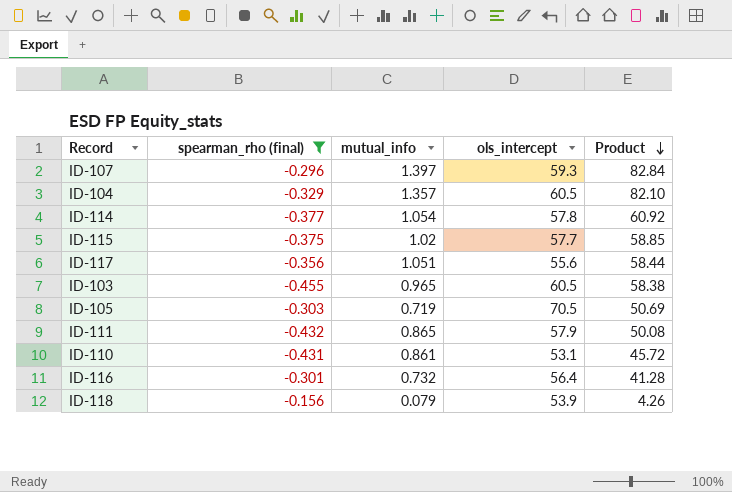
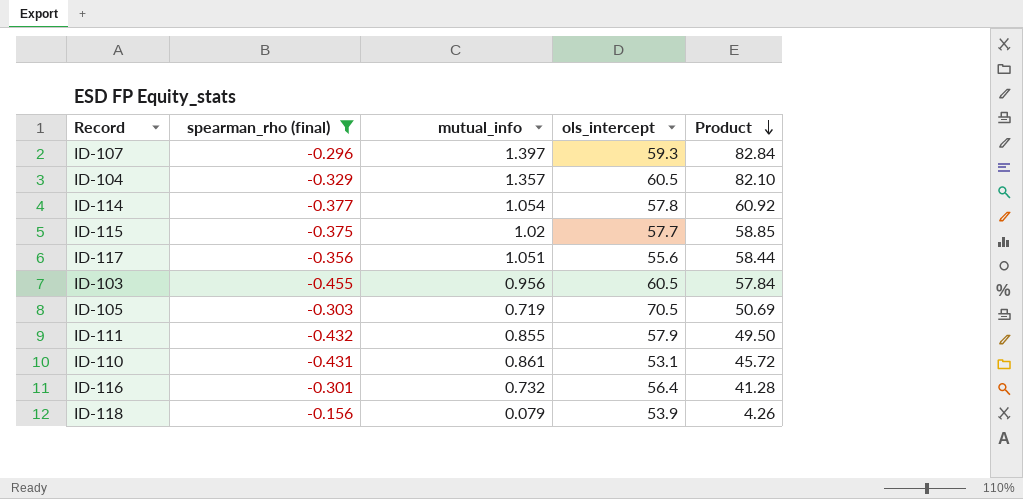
ID-103 | mutual_info: 0.965 -> 0.956
ID-103 | Product: 58.38 -> 57.84
ID-111 | mutual_info: 0.865 -> 0.855
ID-111 | Product: 50.08 -> 49.50

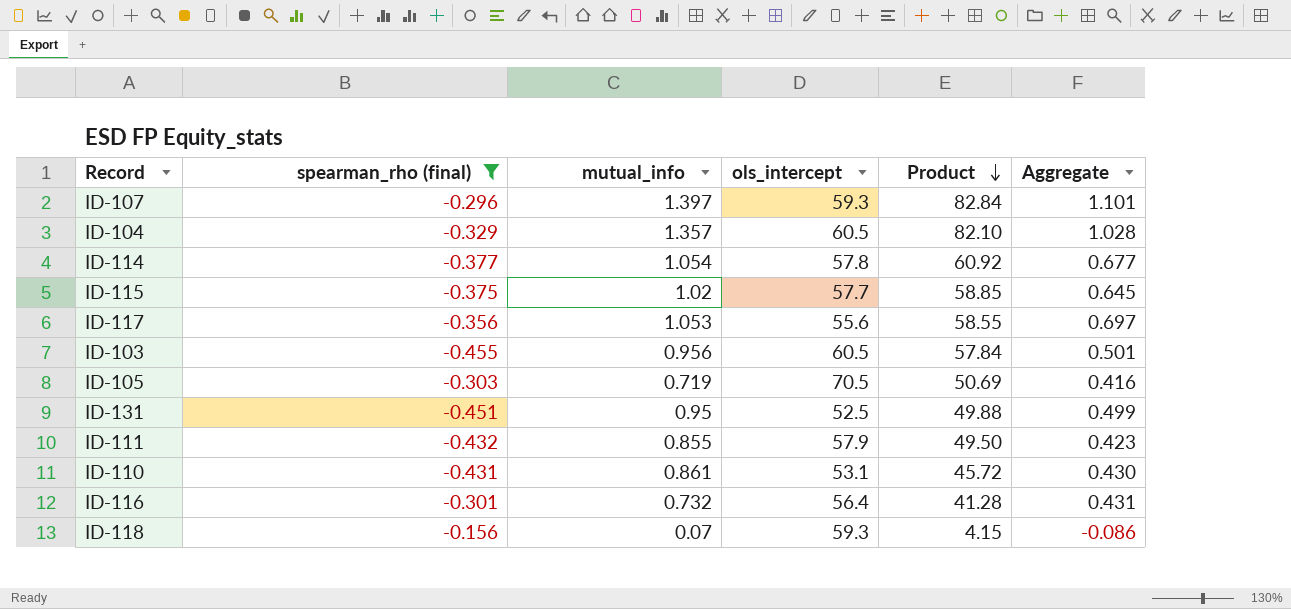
column Aggregate | formula: none -> [spearman_rho (final)] + [mutual_info]
ID-117 | mutual_info: 1.051 -> 1.053
ID-117 | Product: 58.44 -> 58.55
row ID-131: none -> -0.451 | 0.95 | 52.5 | 49.88 | 0.499
ID-118 | mutual_info: 0.079 -> 0.07
ID-118 | ols_intercept: 53.9 -> 59.3
ID-118 | Product: 4.26 -> 4.15

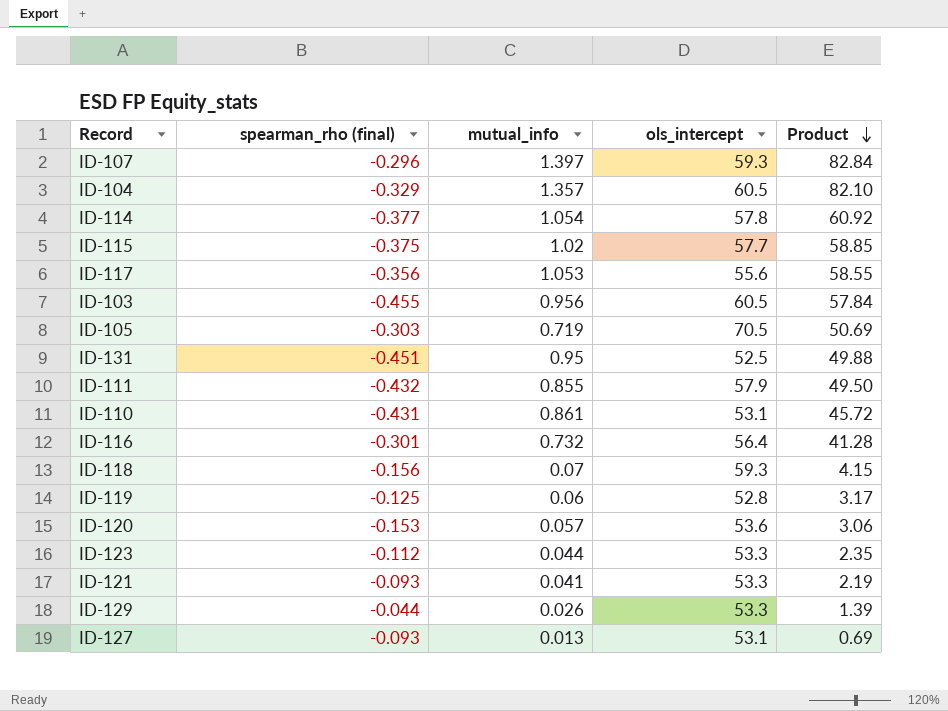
filter: spearman_rho (final) <= -0.156 -> none
column Aggregate | formula: [spearman_rho (final)] + [mutual_info] -> none

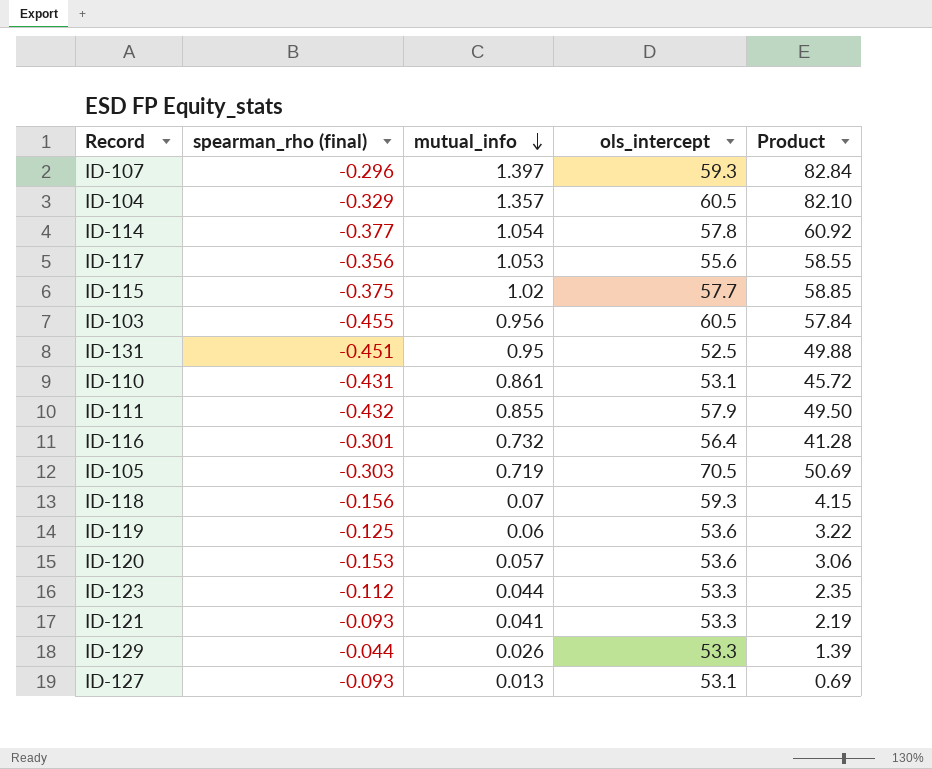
row order: Product descending -> mutual_info descending
ID-119 | ols_intercept: 52.8 -> 53.6
ID-119 | Product: 3.17 -> 3.22

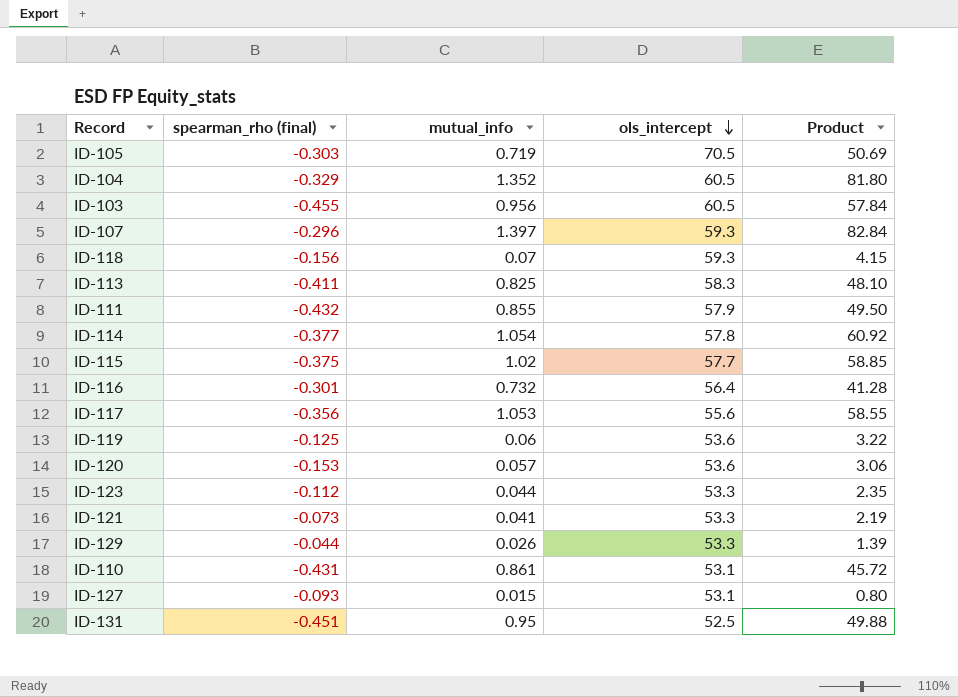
row order: mutual_info descending -> ols_intercept descending
ID-104 | mutual_info: 1.357 -> 1.352
ID-104 | Product: 82.10 -> 81.80
row ID-113: none -> -0.411 | 0.825 | 58.3 | 48.10
ID-121 | spearman_rho (final): -0.093 -> -0.073
ID-127 | mutual_info: 0.013 -> 0.015
ID-127 | Product: 0.69 -> 0.80

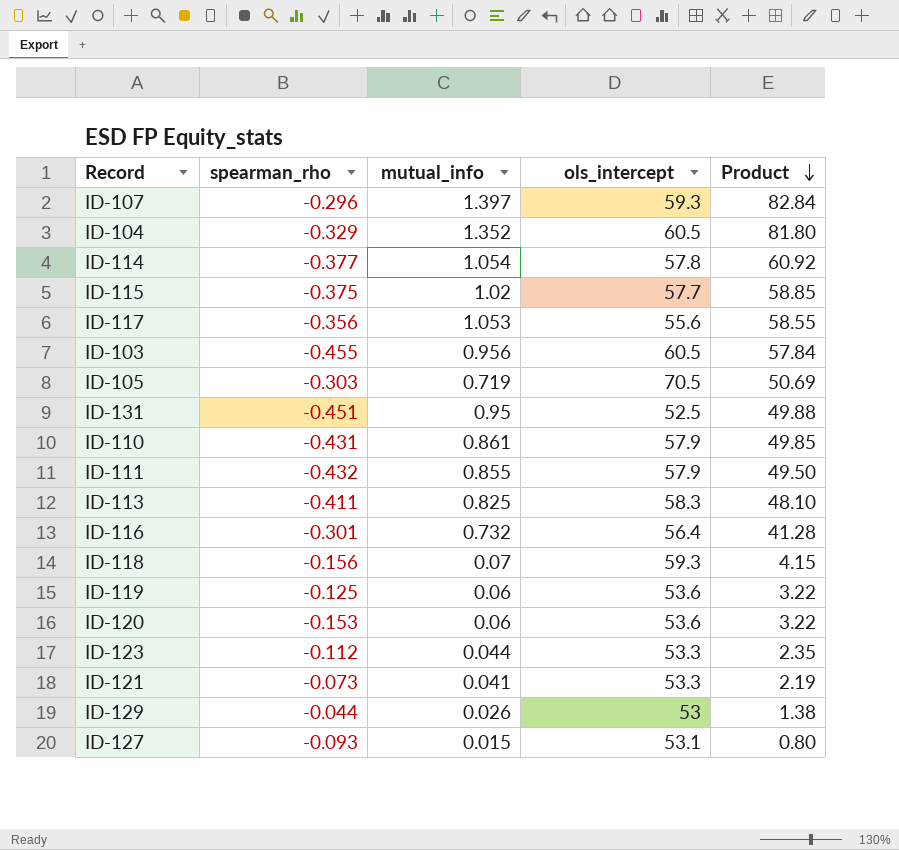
row order: ols_intercept descending -> Product descending
column name: spearman_rho (final) -> spearman_rho
ID-110 | ols_intercept: 53.1 -> 57.9
ID-110 | Product: 45.72 -> 49.85
ID-120 | mutual_info: 0.057 -> 0.06
ID-120 | Product: 3.06 -> 3.22
ID-129 | ols_intercept: 53.3 -> 53
ID-129 | Product: 1.39 -> 1.38

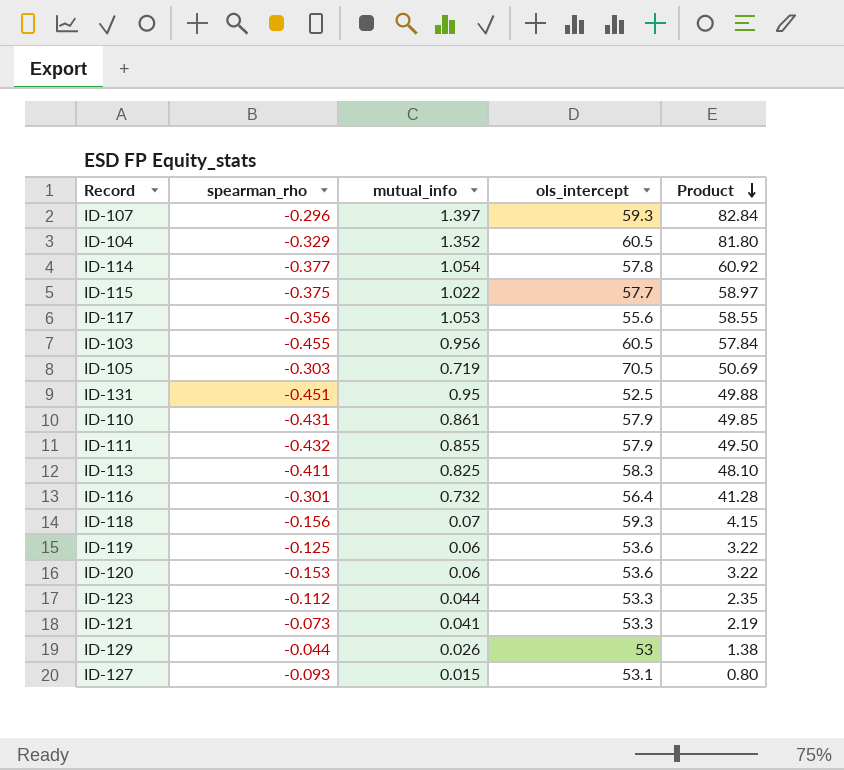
ID-115 | mutual_info: 1.02 -> 1.022
ID-115 | Product: 58.85 -> 58.97

